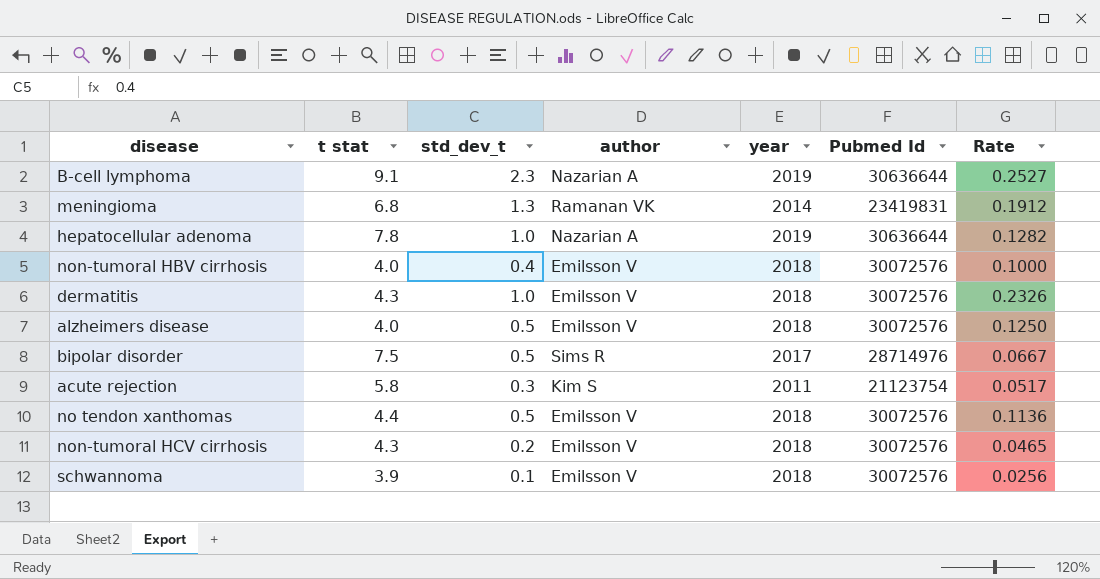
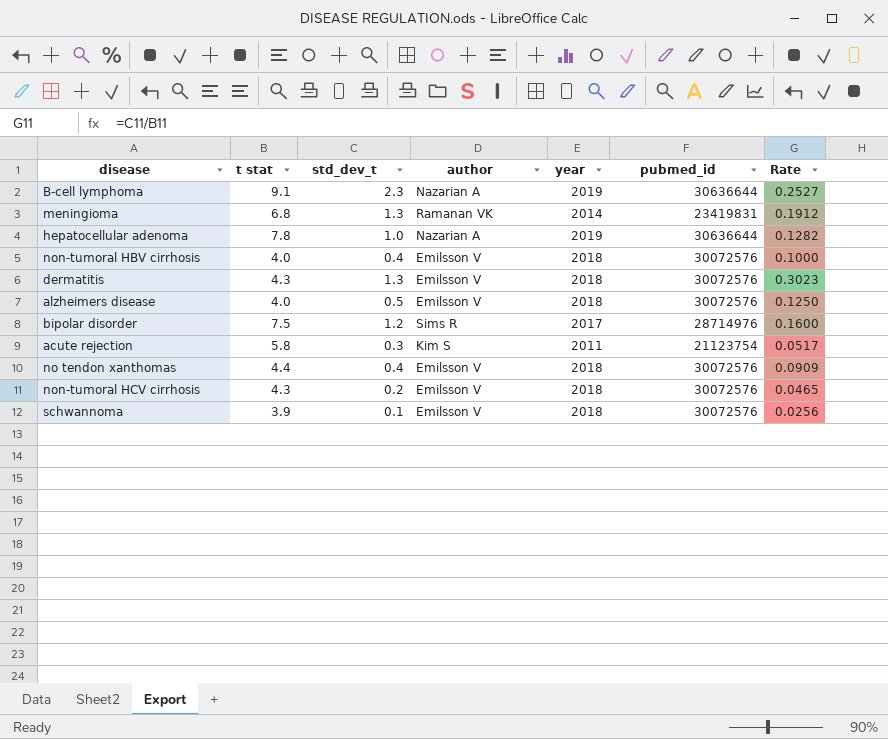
column name: Pubmed Id -> pubmed_id
dermatitis | std_dev_t: 1.0 -> 1.3
dermatitis | Rate: 0.2326 -> 0.3023
bipolar disorder | std_dev_t: 0.5 -> 1.2
bipolar disorder | Rate: 0.0667 -> 0.1600
no tendon xanthomas | std_dev_t: 0.5 -> 0.4
no tendon xanthomas | Rate: 0.1136 -> 0.0909

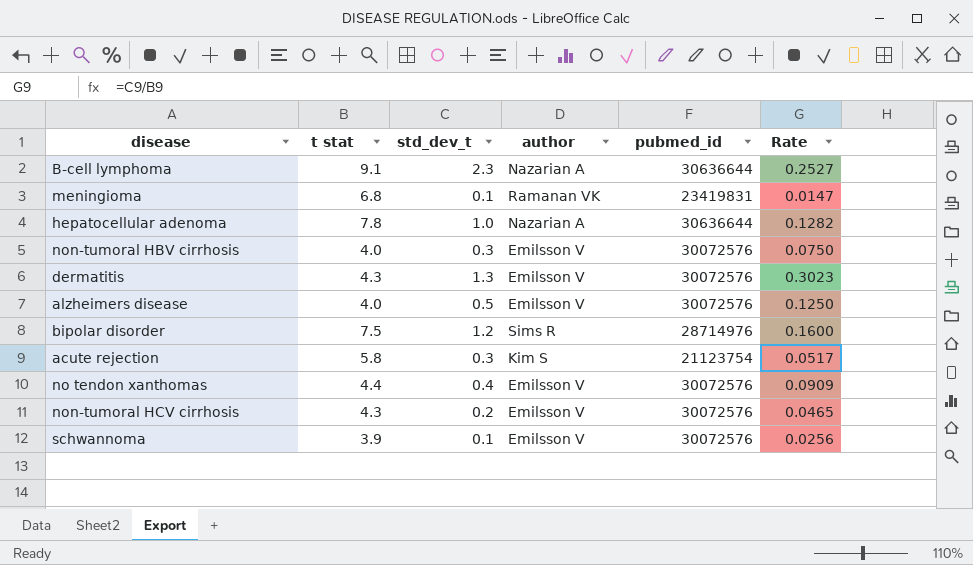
column year | position: 5 -> none
meningioma | std_dev_t: 1.3 -> 0.1
meningioma | Rate: 0.1912 -> 0.0147
non-tumoral HBV cirrhosis | std_dev_t: 0.4 -> 0.3
non-tumoral HBV cirrhosis | Rate: 0.1000 -> 0.0750

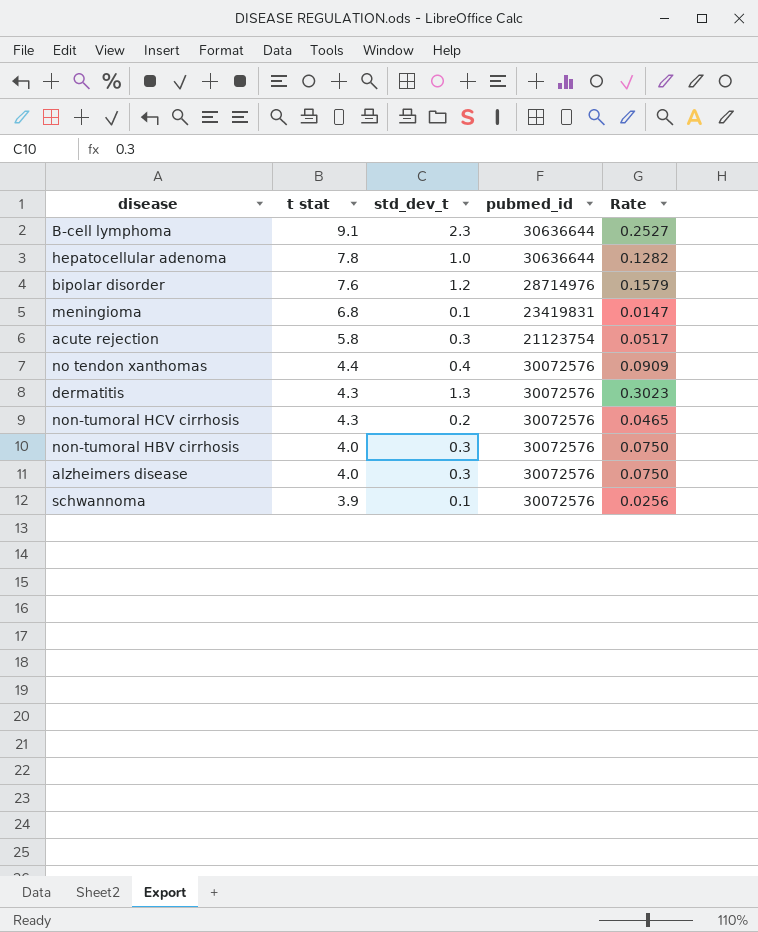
row order: none -> t stat descending
column author | position: 4 -> none
bipolar disorder | t stat: 7.5 -> 7.6
bipolar disorder | Rate: 0.1600 -> 0.1579
alzheimers disease | std_dev_t: 0.5 -> 0.3
alzheimers disease | Rate: 0.1250 -> 0.0750

